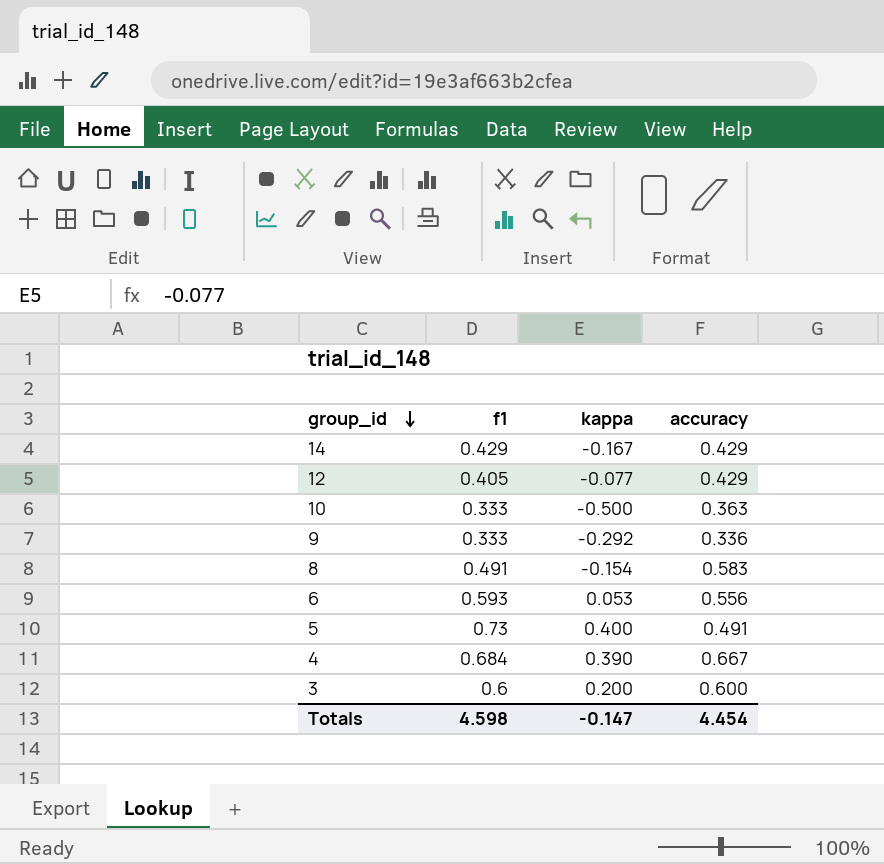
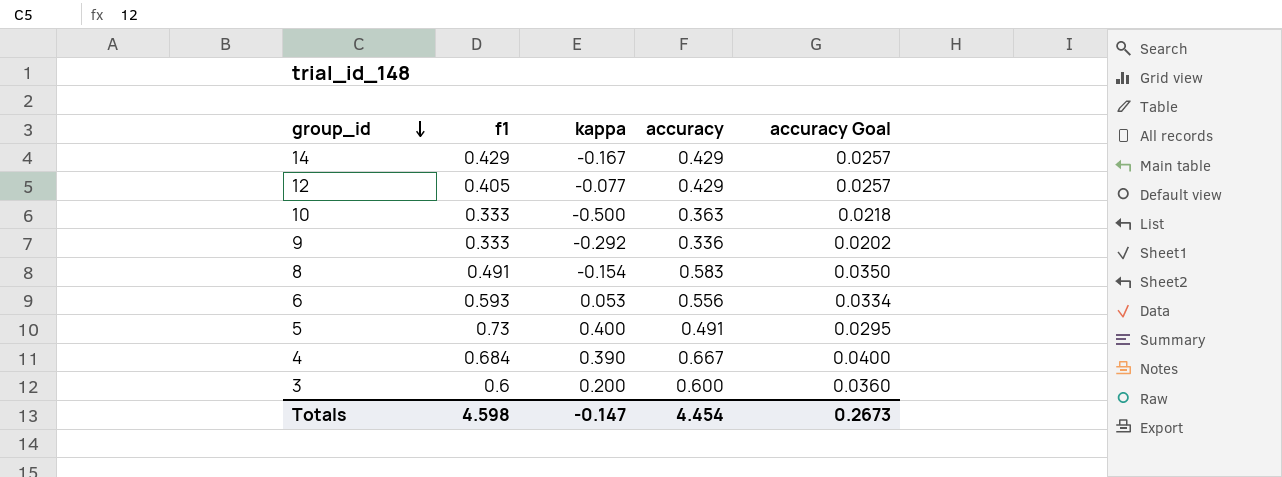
column accuracy Goal | formula: none -> [accuracy] * 0.06

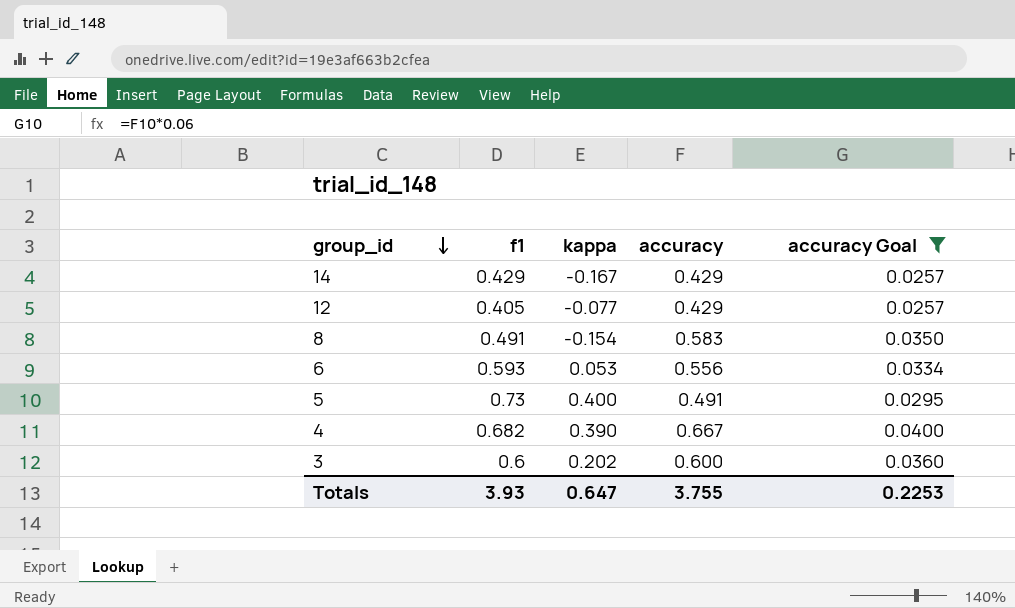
filter: none -> accuracy Goal >= 0.0257
4 | f1: 0.684 -> 0.682
3 | kappa: 0.200 -> 0.202
Totals | f1: 4.598 -> 3.93
Totals | kappa: -0.147 -> 0.647
Totals | accuracy: 4.454 -> 3.755
Totals | accuracy Goal: 0.2673 -> 0.2253

